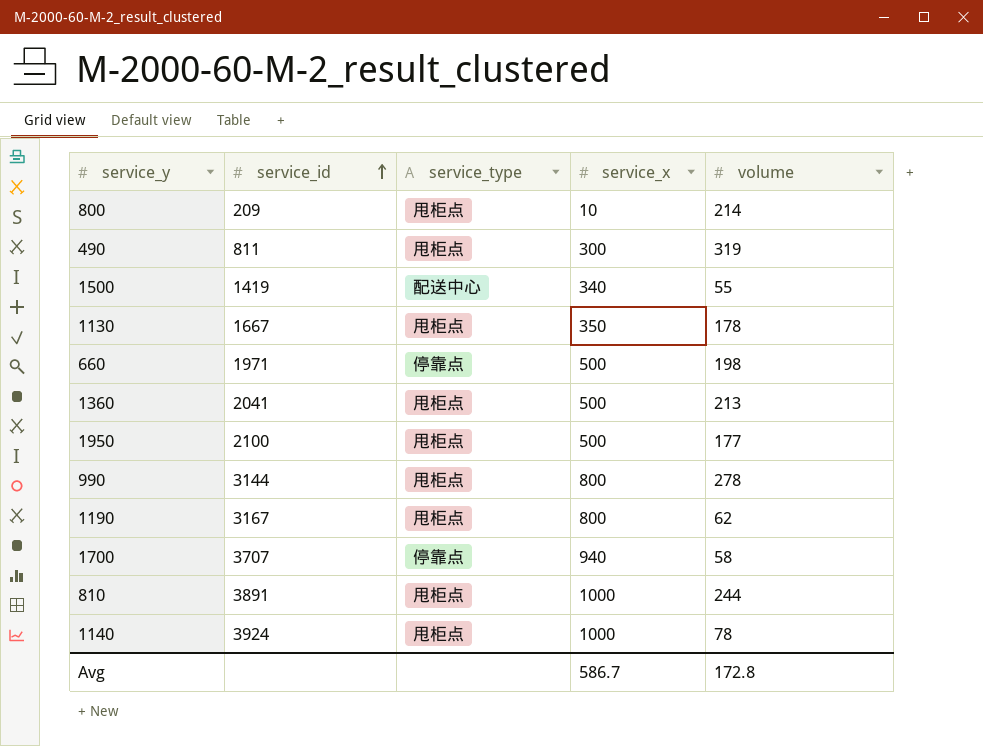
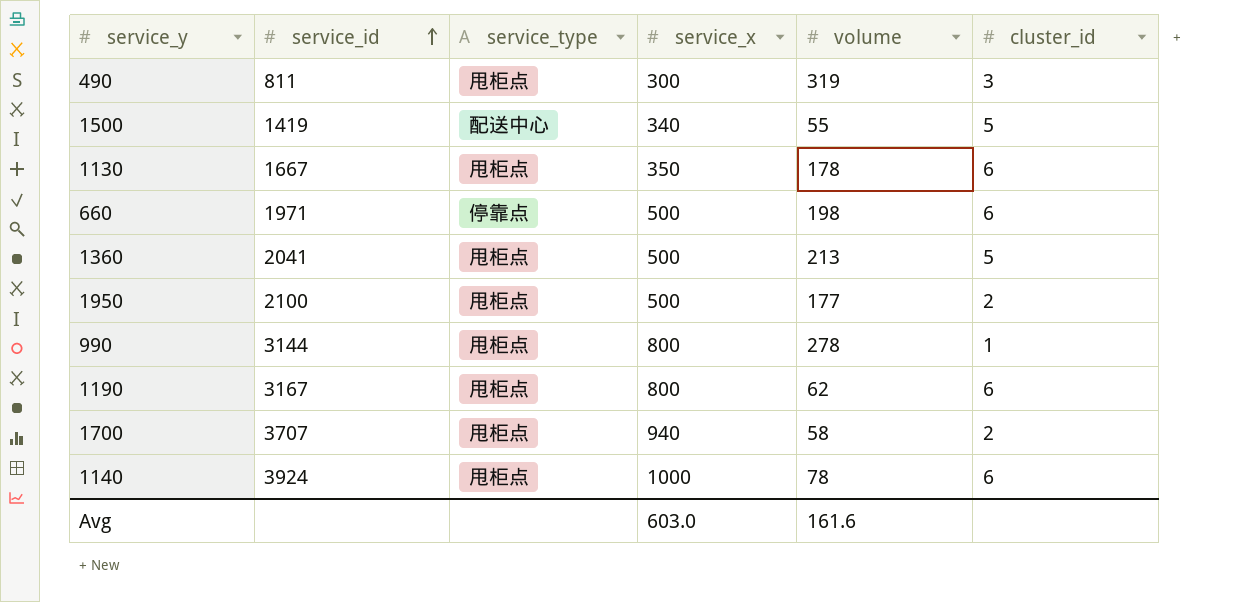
column cluster_id | position: none -> 6
row 800: 209 | 甩柜点 | 10 | 214 -> none
row 810: 3891 | 甩柜点 | 1000 | 244 -> none
1700 | service_type: 停靠点 -> 甩柜点
Avg | service_x: 586.7 -> 603.0
Avg | volume: 172.8 -> 161.6

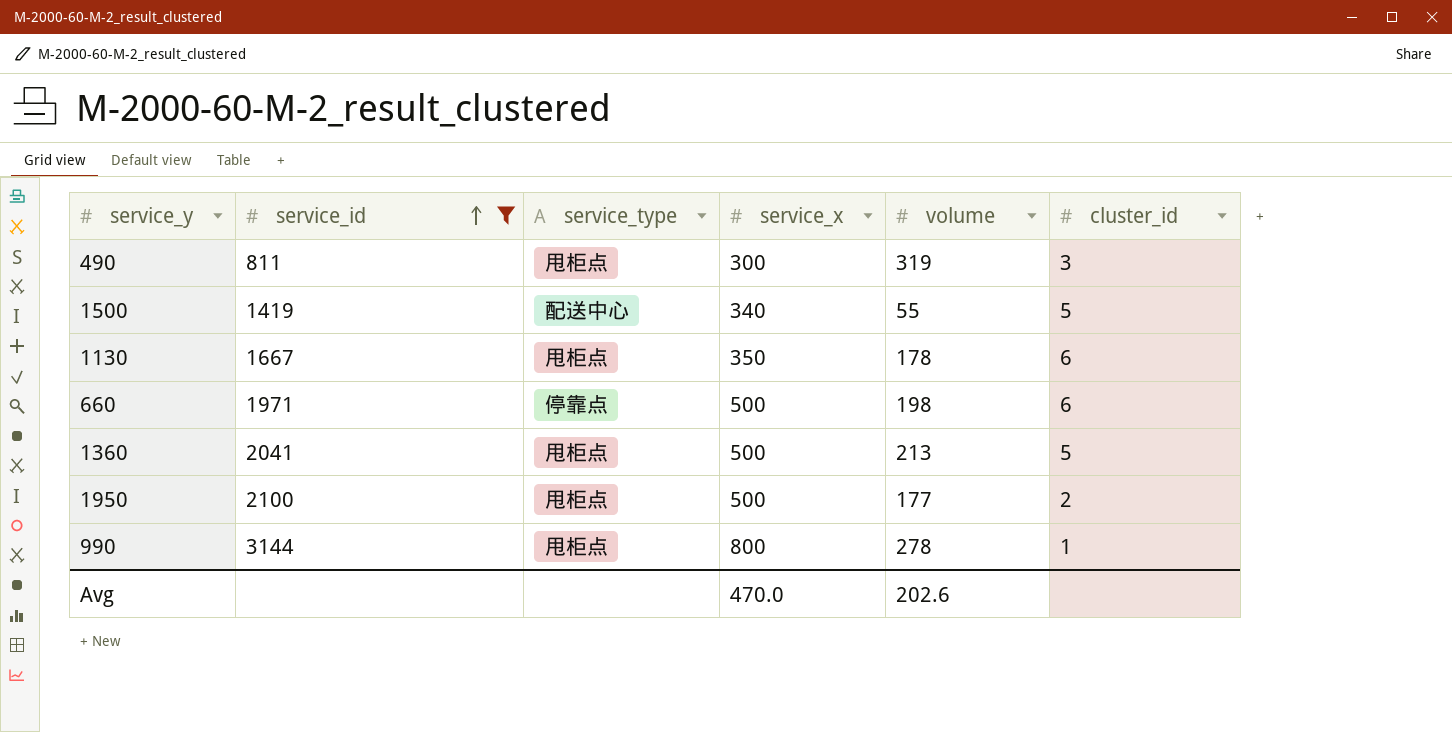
filter: none -> service_id <= 3144
Avg | service_x: 603.0 -> 470.0
Avg | volume: 161.6 -> 202.6

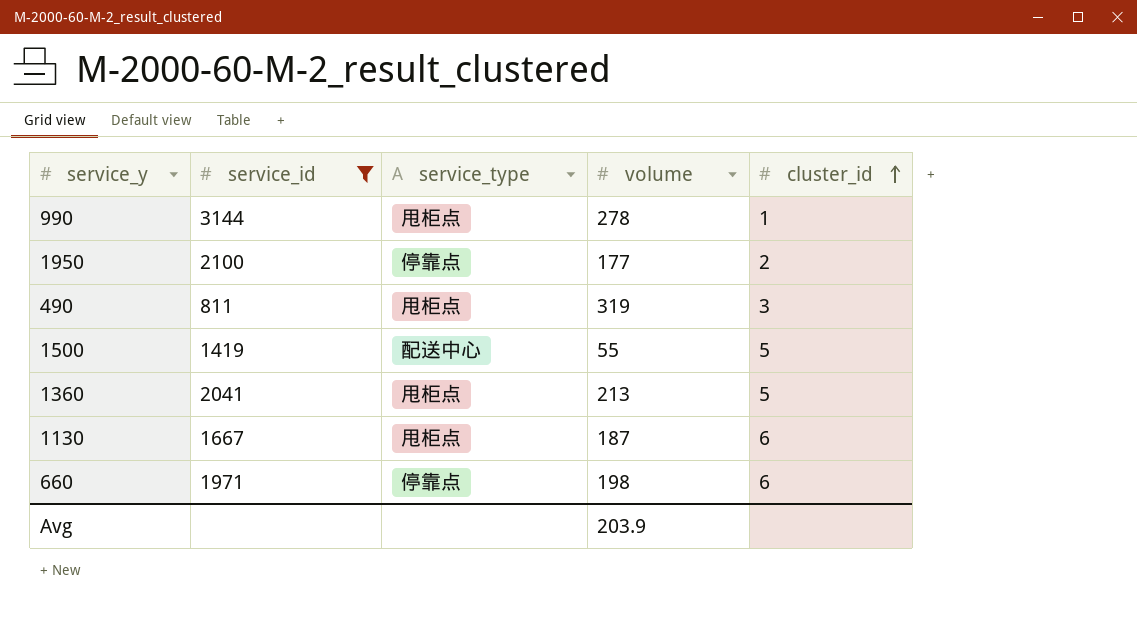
row order: service_id ascending -> cluster_id ascending
column service_x | position: 4 -> none
1950 | service_type: 甩柜点 -> 停靠点
1130 | volume: 178 -> 187
Avg | volume: 202.6 -> 203.9

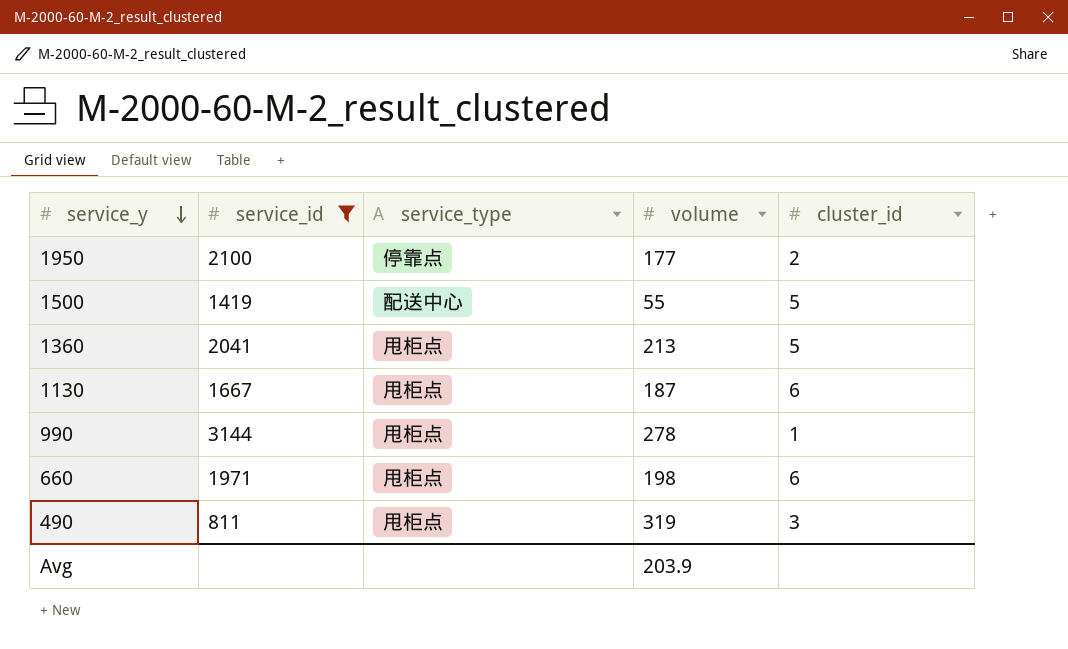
row order: cluster_id ascending -> service_y descending
660 | service_type: 停靠点 -> 甩柜点

